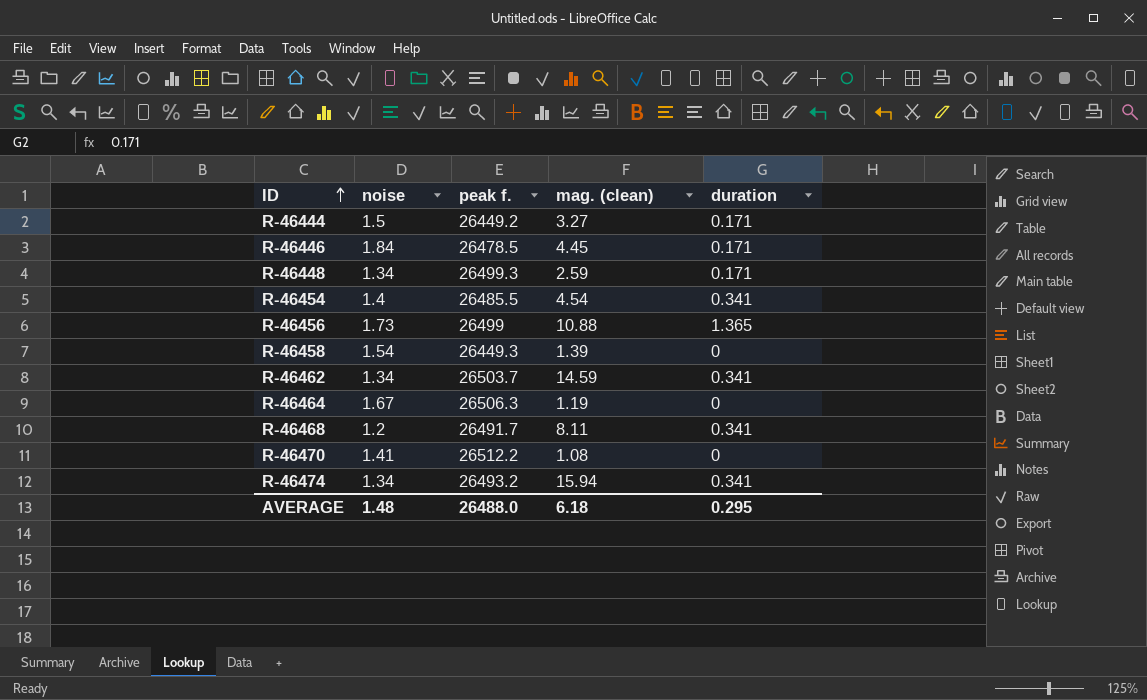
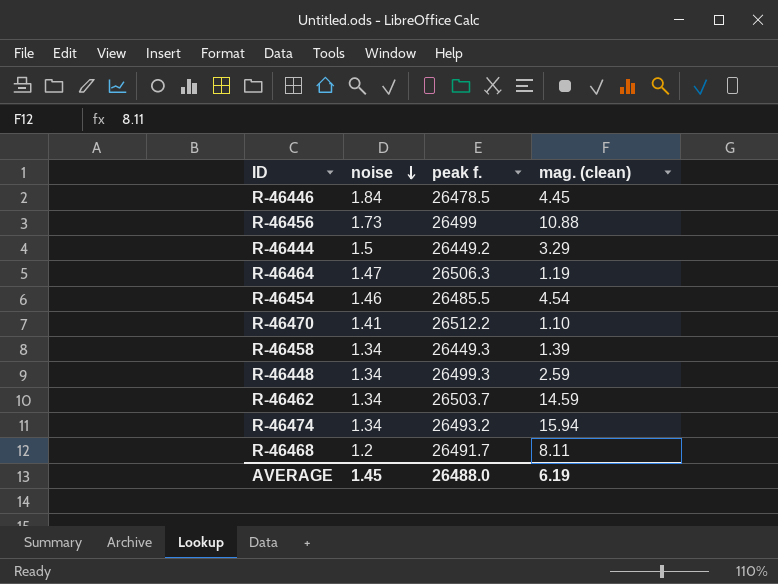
row order: ID ascending -> noise descending
column duration | position: 5 -> none
R-46444 | mag. (clean): 3.27 -> 3.29
R-46464 | noise: 1.67 -> 1.47
R-46454 | noise: 1.4 -> 1.46
R-46470 | mag. (clean): 1.08 -> 1.10
R-46458 | noise: 1.54 -> 1.34
AVERAGE | noise: 1.48 -> 1.45
AVERAGE | mag. (clean): 6.18 -> 6.19

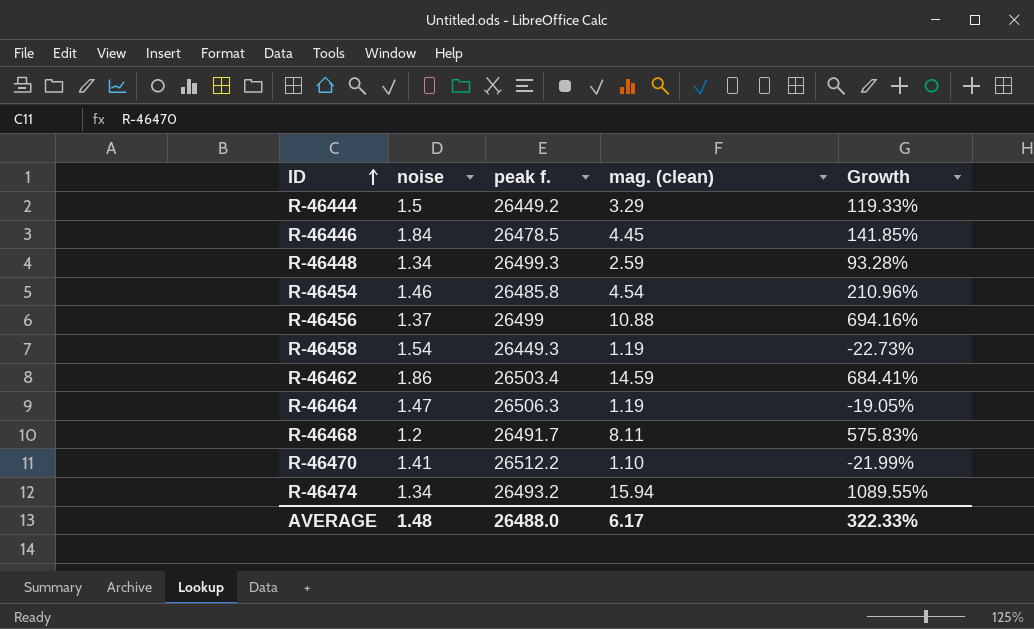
row order: noise descending -> ID ascending
column Growth | formula: none -> ([mag. (clean)] - [noise]) / [noise]
R-46454 | peak f.: 26485.5 -> 26485.8
R-46456 | noise: 1.73 -> 1.37
R-46458 | noise: 1.34 -> 1.54
R-46458 | mag. (clean): 1.39 -> 1.19
R-46462 | noise: 1.34 -> 1.86
R-46462 | peak f.: 26503.7 -> 26503.4
AVERAGE | noise: 1.45 -> 1.48
AVERAGE | mag. (clean): 6.19 -> 6.17

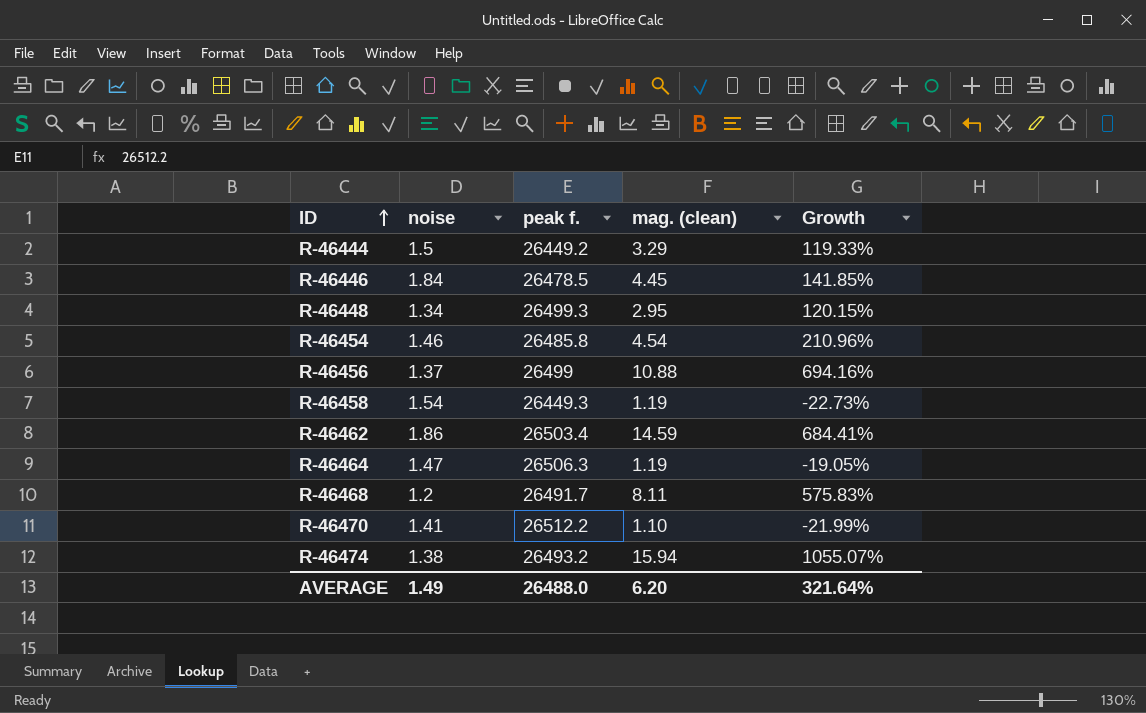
R-46448 | mag. (clean): 2.59 -> 2.95
R-46448 | Growth: 93.28% -> 120.15%
R-46474 | noise: 1.34 -> 1.38
R-46474 | Growth: 1089.55% -> 1055.07%
AVERAGE | noise: 1.48 -> 1.49
AVERAGE | mag. (clean): 6.17 -> 6.20
AVERAGE | Growth: 322.33% -> 321.64%

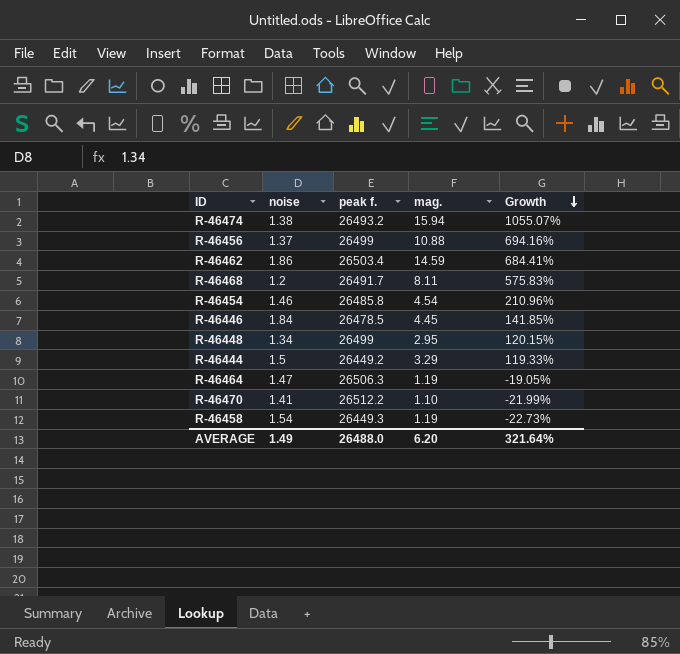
row order: ID ascending -> Growth descending
column name: mag. (clean) -> mag.
R-46448 | peak f.: 26499.3 -> 26499

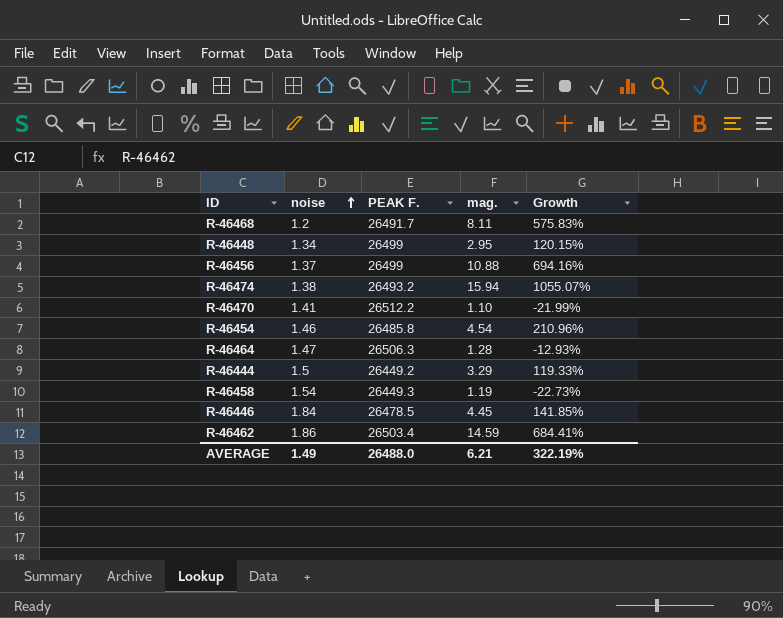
row order: Growth descending -> noise ascending
column name: peak f. -> PEAK F.
R-46464 | mag.: 1.19 -> 1.28
R-46464 | Growth: -19.05% -> -12.93%
AVERAGE | mag.: 6.20 -> 6.21
AVERAGE | Growth: 321.64% -> 322.19%

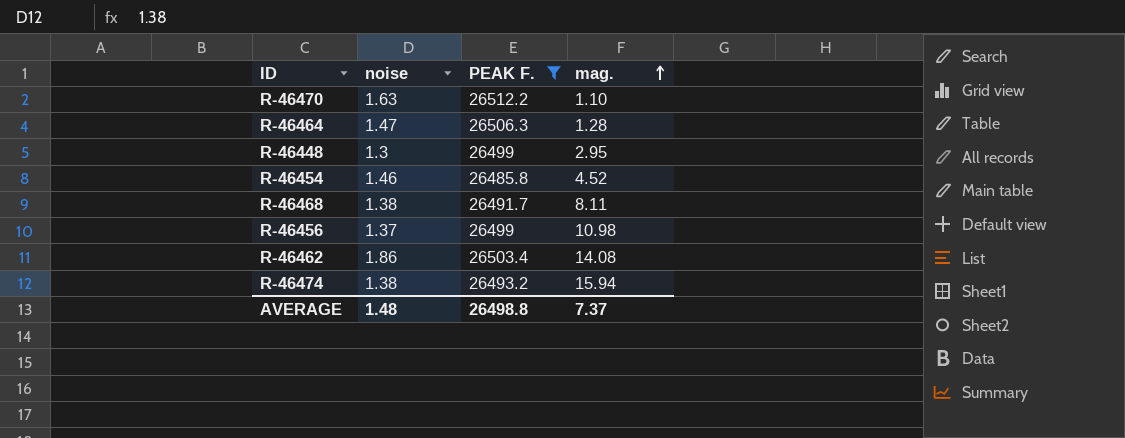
filter: none -> PEAK F. >= 26485.8
row order: noise ascending -> mag. ascending
column Growth | formula: ([mag.] - [noise]) / [noise] -> none
R-46470 | noise: 1.41 -> 1.63
R-46448 | noise: 1.34 -> 1.3
R-46454 | mag.: 4.54 -> 4.52
R-46468 | noise: 1.2 -> 1.38
R-46456 | mag.: 10.88 -> 10.98
R-46462 | mag.: 14.59 -> 14.08
AVERAGE | noise: 1.49 -> 1.48
AVERAGE | PEAK F.: 26488.0 -> 26498.8
AVERAGE | mag.: 6.21 -> 7.37

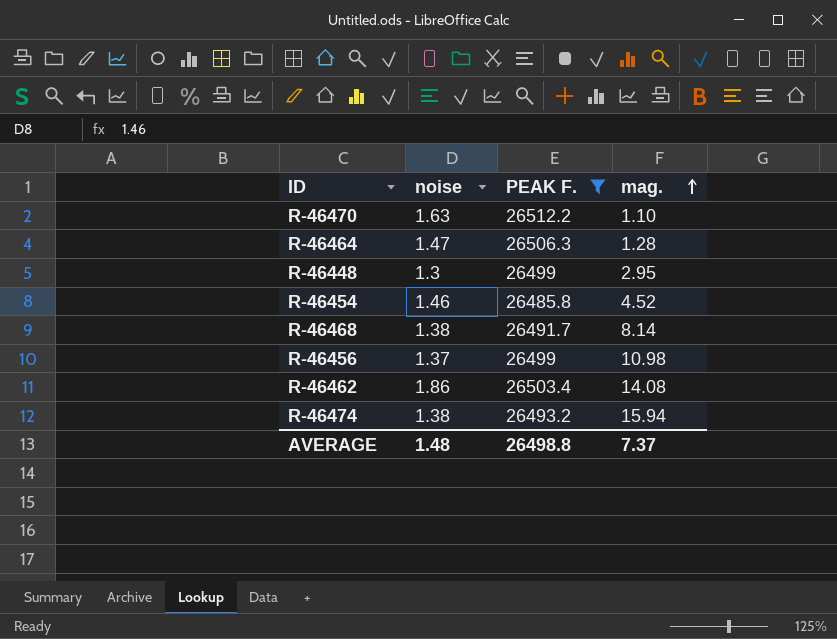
R-46468 | mag.: 8.11 -> 8.14

